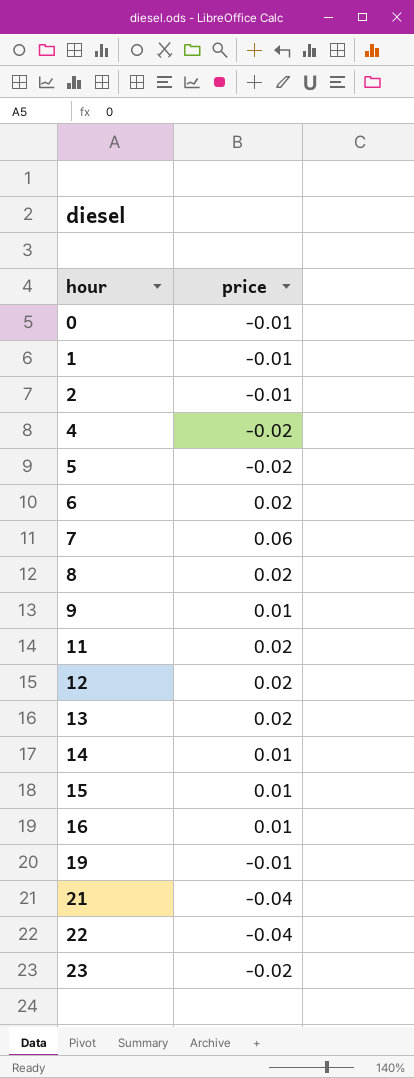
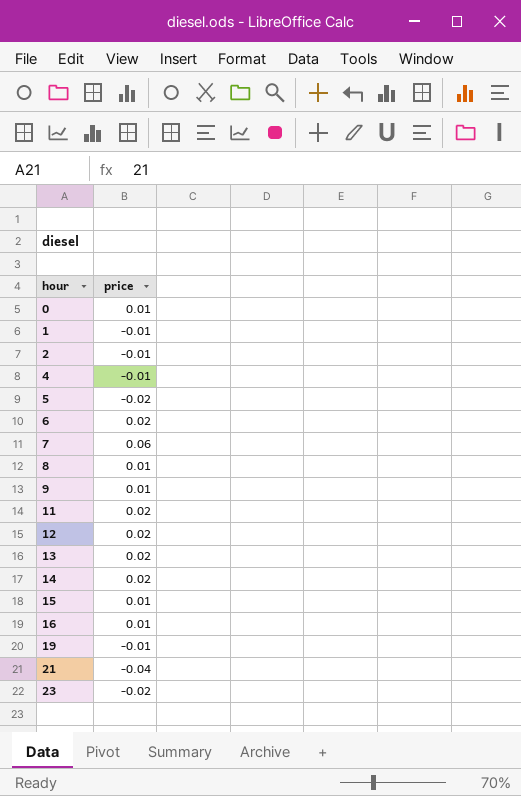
row 22: -0.04 -> none
0 | price: -0.01 -> 0.01
4 | price: -0.02 -> -0.01
8 | price: 0.02 -> 0.01
14 | price: 0.01 -> 0.02

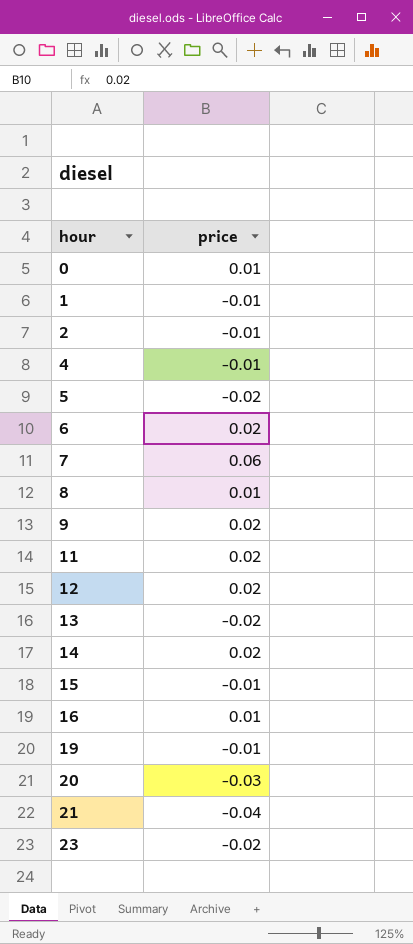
9 | price: 0.01 -> 0.02
13 | price: 0.02 -> -0.02
15 | price: 0.01 -> -0.01
row 20: none -> -0.03

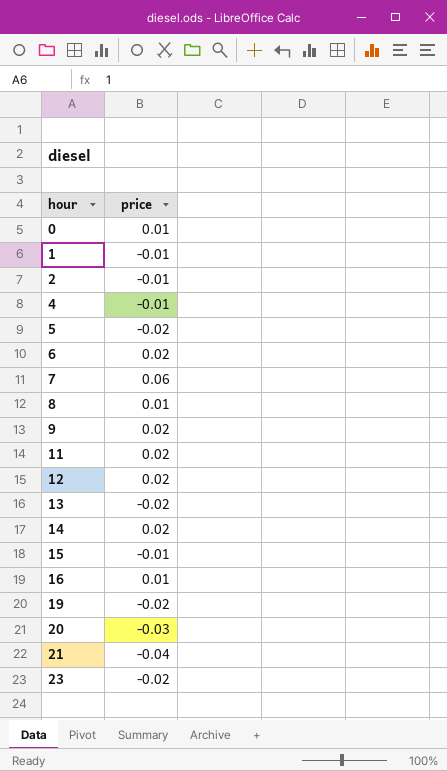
19 | price: -0.01 -> -0.02

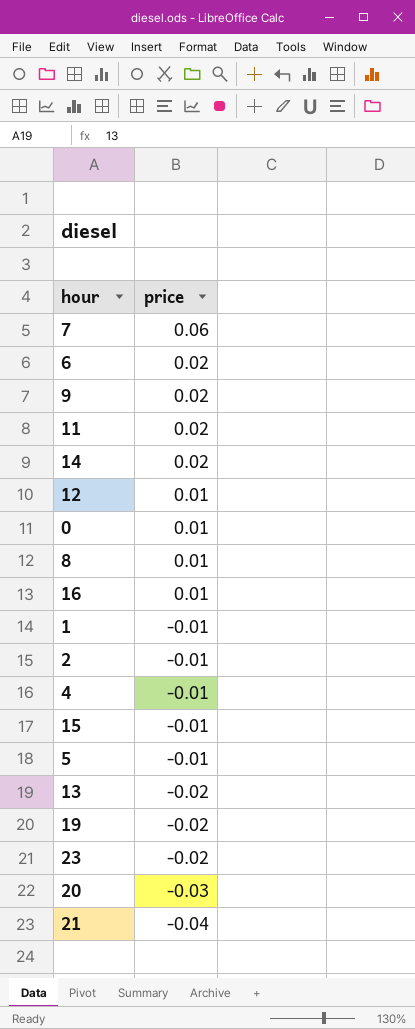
row order: hour ascending -> price descending
12 | price: 0.02 -> 0.01
5 | price: -0.02 -> -0.01

